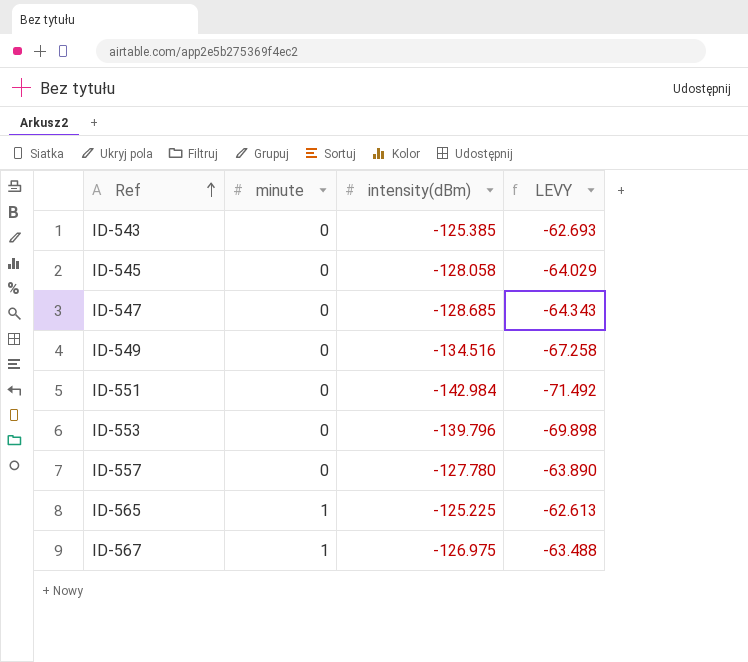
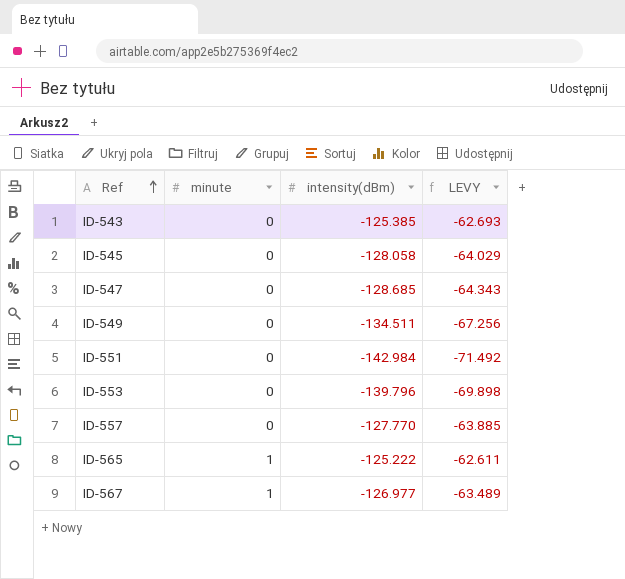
ID-549 | intensity(dBm): -134.516 -> -134.511
ID-549 | LEVY: -67.258 -> -67.256
ID-557 | intensity(dBm): -127.780 -> -127.770
ID-557 | LEVY: -63.890 -> -63.885
ID-565 | intensity(dBm): -125.225 -> -125.222
ID-565 | LEVY: -62.613 -> -62.611
ID-567 | intensity(dBm): -126.975 -> -126.977
ID-567 | LEVY: -63.488 -> -63.489

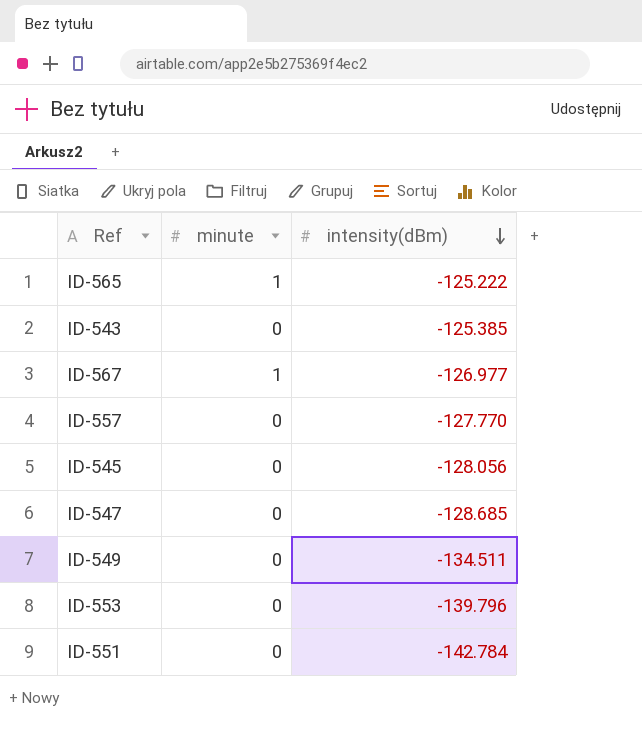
row order: Ref ascending -> intensity(dBm) descending
column LEVY | formula: [intensity(dBm)] * 0.5 -> none
ID-545 | intensity(dBm): -128.058 -> -128.056
ID-551 | intensity(dBm): -142.984 -> -142.784

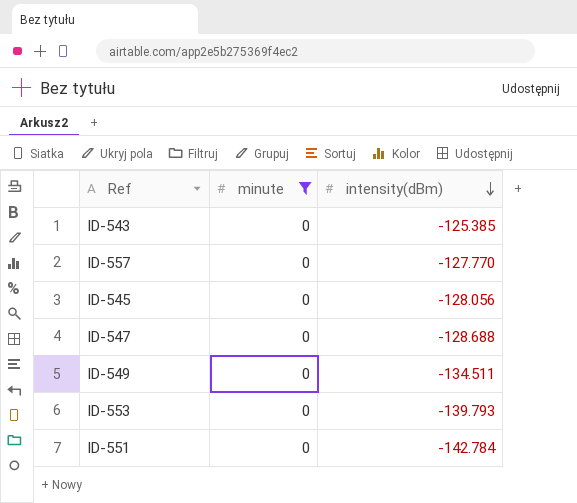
filter: none -> minute = 0
ID-547 | intensity(dBm): -128.685 -> -128.688
ID-553 | intensity(dBm): -139.796 -> -139.793

